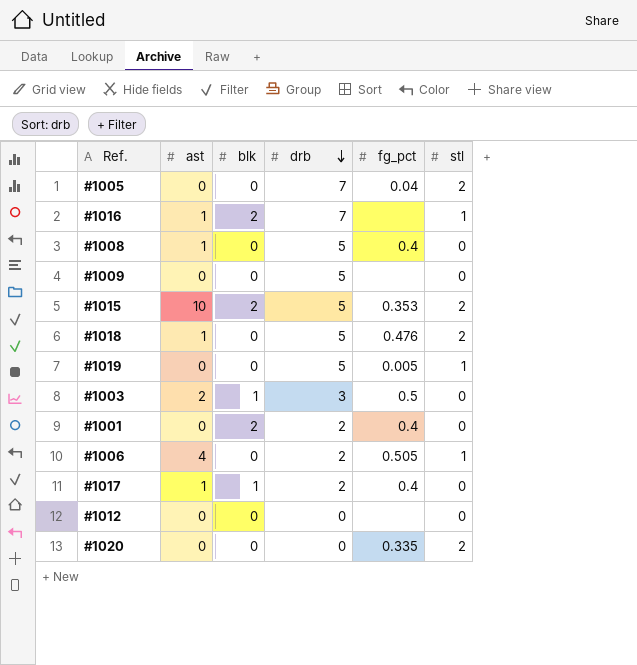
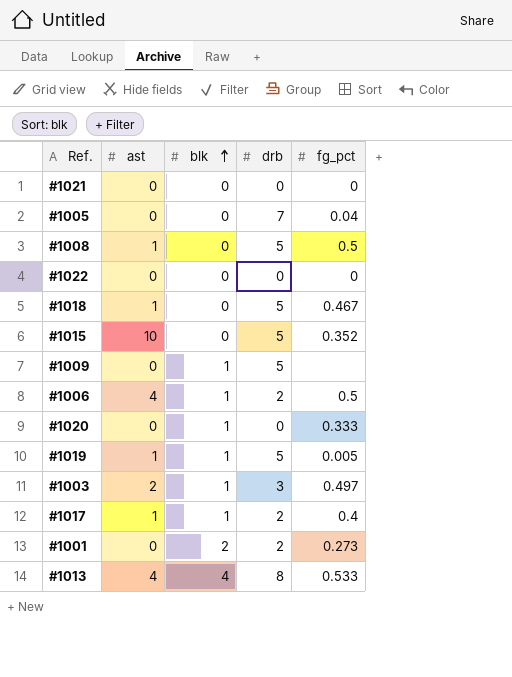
row order: drb descending -> blk ascending
column stl | position: 6 -> none
row #1016: 1 | 2 | 7 | none | 1 -> none
row #1012: 0 | 0 | 0 | none | 0 -> none
row #1021: none -> 0 | 0 | 0 | 0
#1008 | fg_pct: 0.4 -> 0.5
row #1022: none -> 0 | 0 | 0 | 0
#1018 | fg_pct: 0.476 -> 0.467
#1015 | blk: 2 -> 0
#1015 | fg_pct: 0.353 -> 0.352
#1009 | blk: 0 -> 1
#1006 | blk: 0 -> 1
#1006 | fg_pct: 0.505 -> 0.5
#1020 | blk: 0 -> 1
#1020 | fg_pct: 0.335 -> 0.333
#1019 | ast: 0 -> 1
#1019 | blk: 0 -> 1
#1003 | fg_pct: 0.5 -> 0.497
#1001 | fg_pct: 0.4 -> 0.273
row #1013: none -> 4 | 4 | 8 | 0.533

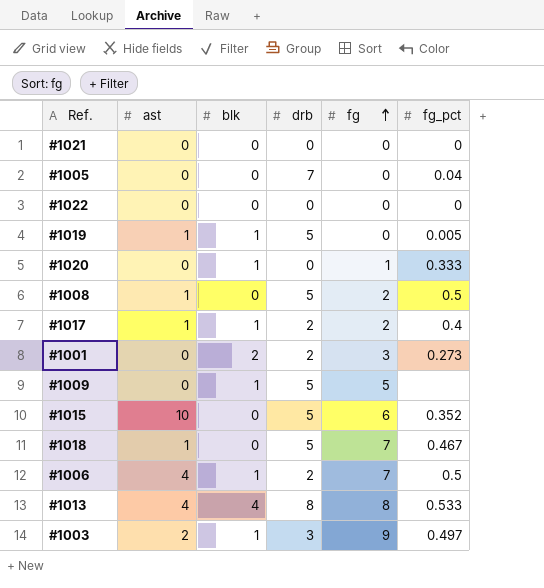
row order: blk ascending -> fg ascending
column fg | position: none -> 5

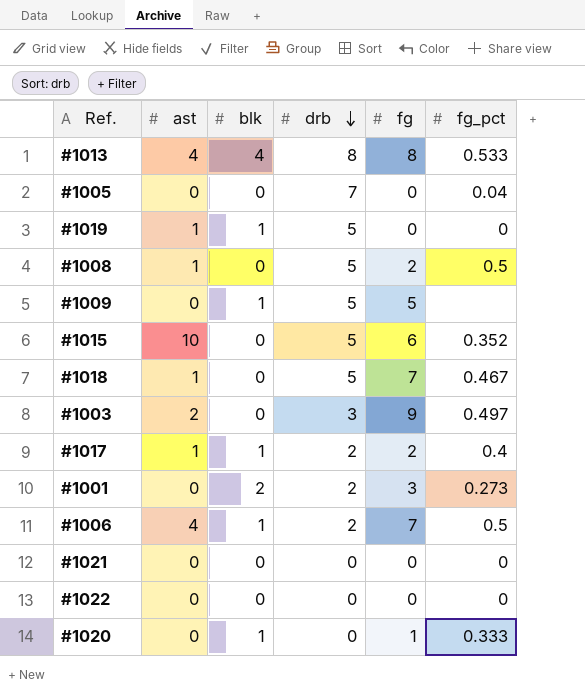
row order: fg ascending -> drb descending
#1019 | fg_pct: 0.005 -> 0
#1003 | blk: 1 -> 0

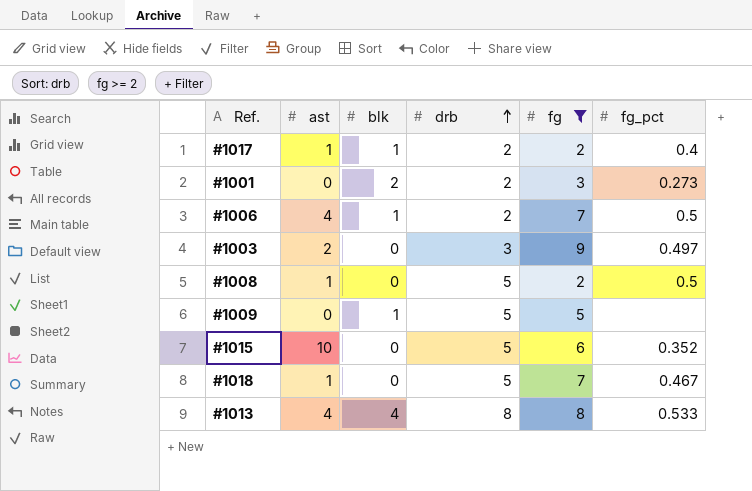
filter: none -> fg >= 2
row order: drb descending -> drb ascending

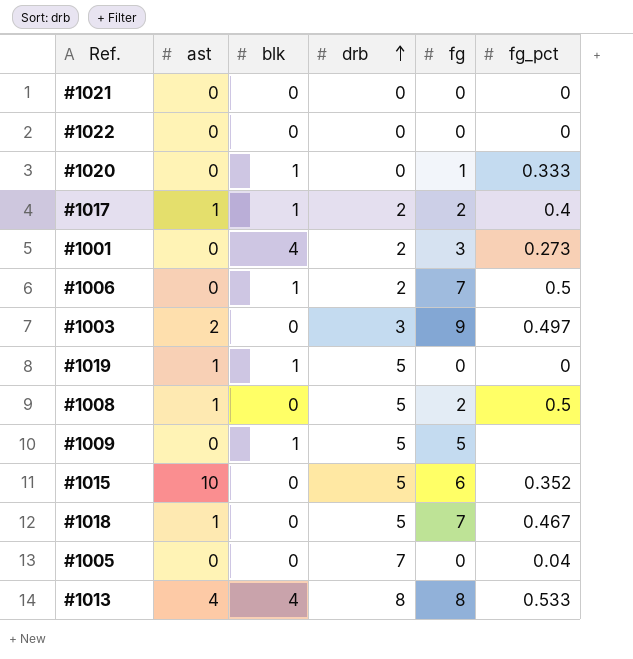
filter: fg >= 2 -> none
#1001 | blk: 2 -> 4
#1006 | ast: 4 -> 0

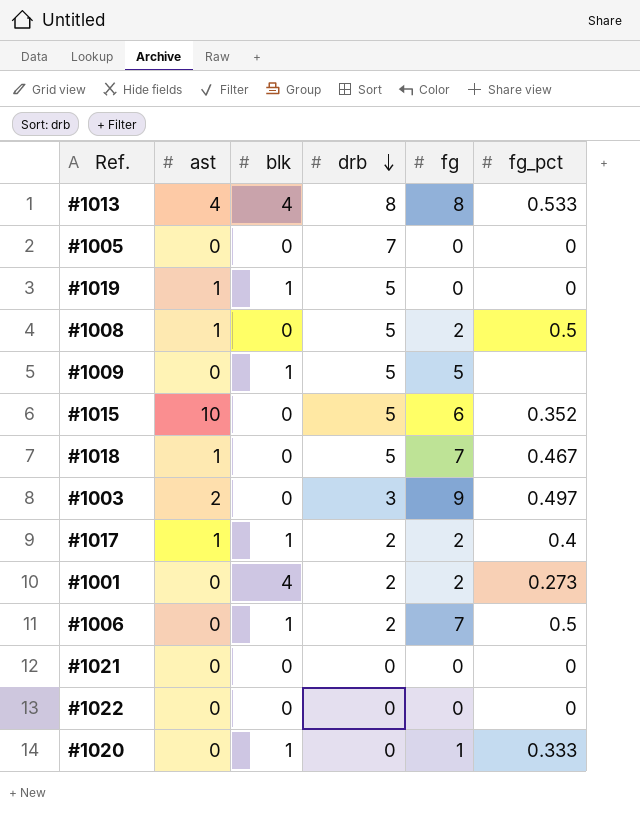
row order: drb ascending -> drb descending
#1005 | fg_pct: 0.04 -> 0
#1001 | fg: 3 -> 2

